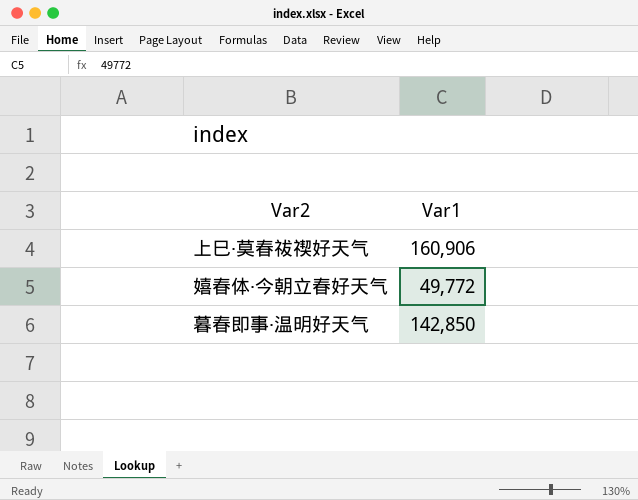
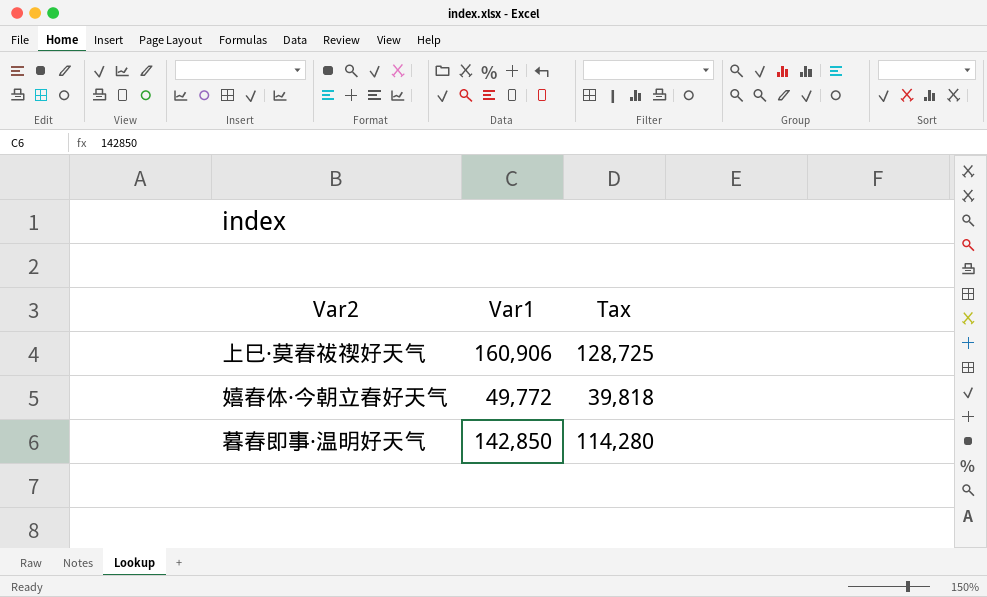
column Tax | formula: none -> [Var1] * 0.8

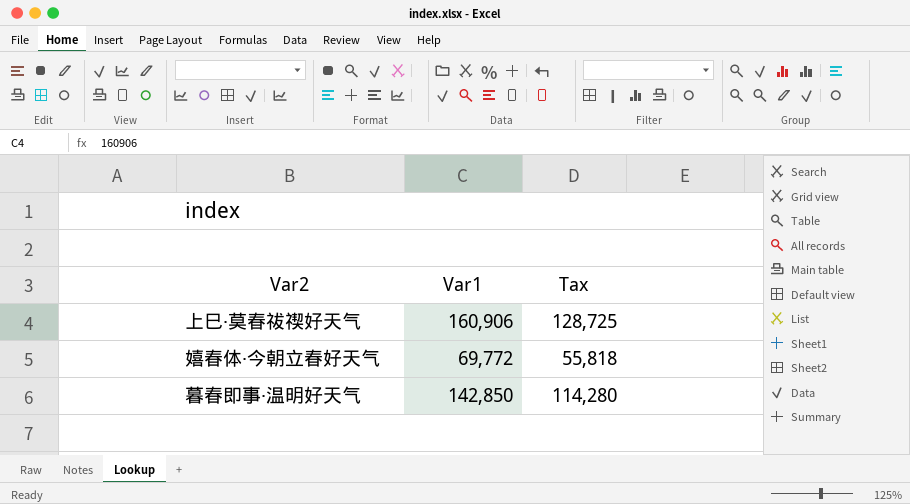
嬉春体·今朝立春好天气 | Var1: 49,772 -> 69,772
嬉春体·今朝立春好天气 | Tax: 39,818 -> 55,818

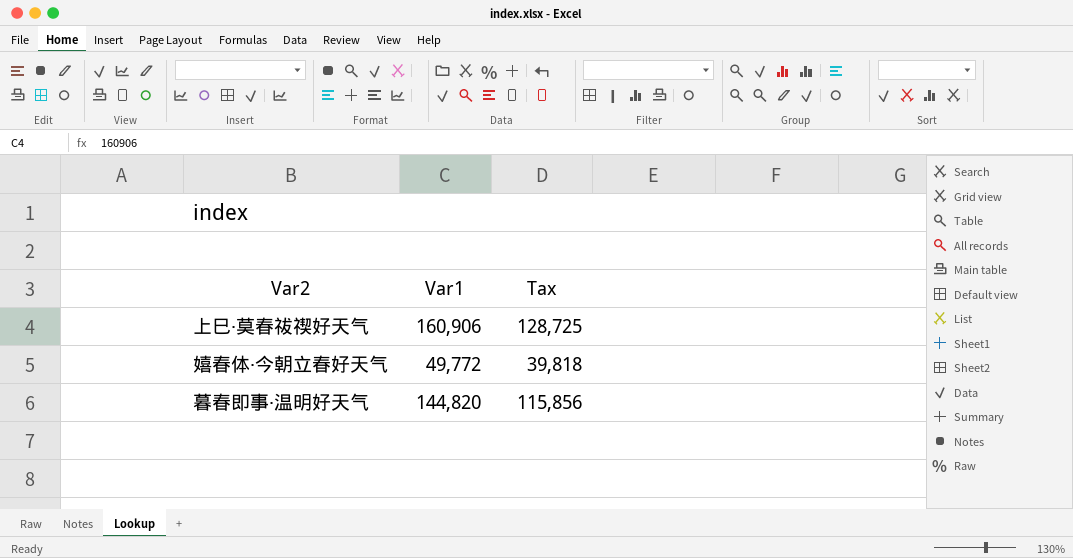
嬉春体·今朝立春好天气 | Var1: 69,772 -> 49,772
嬉春体·今朝立春好天气 | Tax: 55,818 -> 39,818
暮春即事·温明好天气 | Var1: 142,850 -> 144,820
暮春即事·温明好天气 | Tax: 114,280 -> 115,856

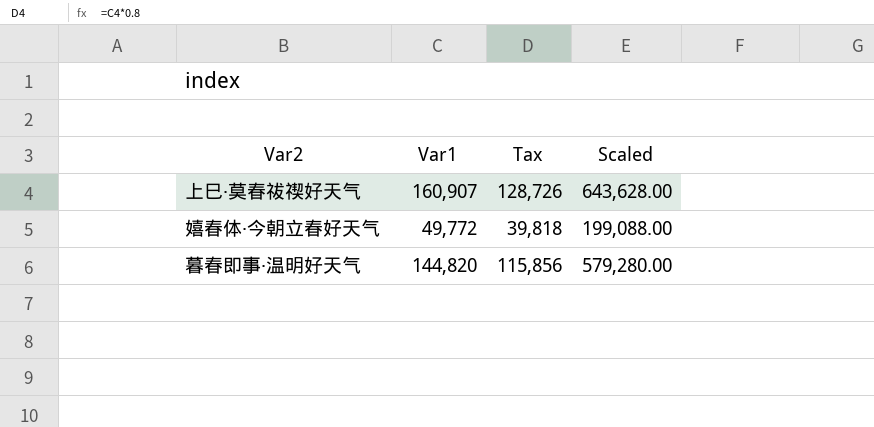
column Scaled | formula: none -> [Var1] * 4
上巳·莫春祓禊好天气 | Var1: 160,906 -> 160,907
上巳·莫春祓禊好天气 | Tax: 128,725 -> 128,726

